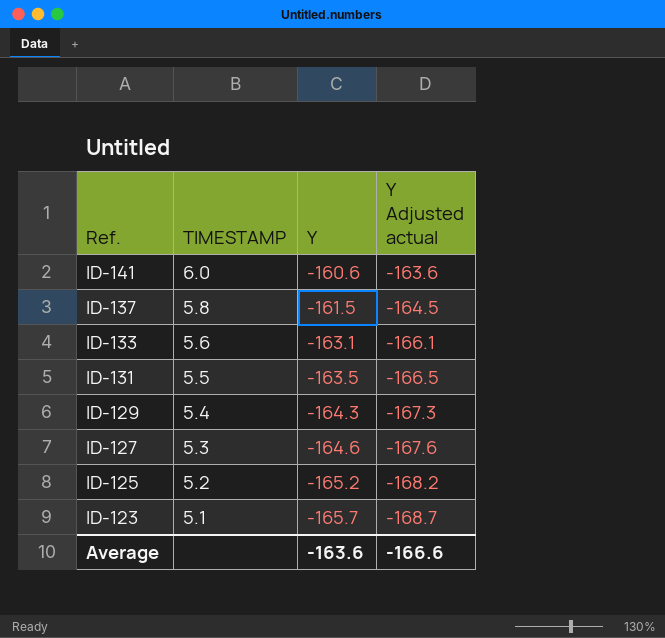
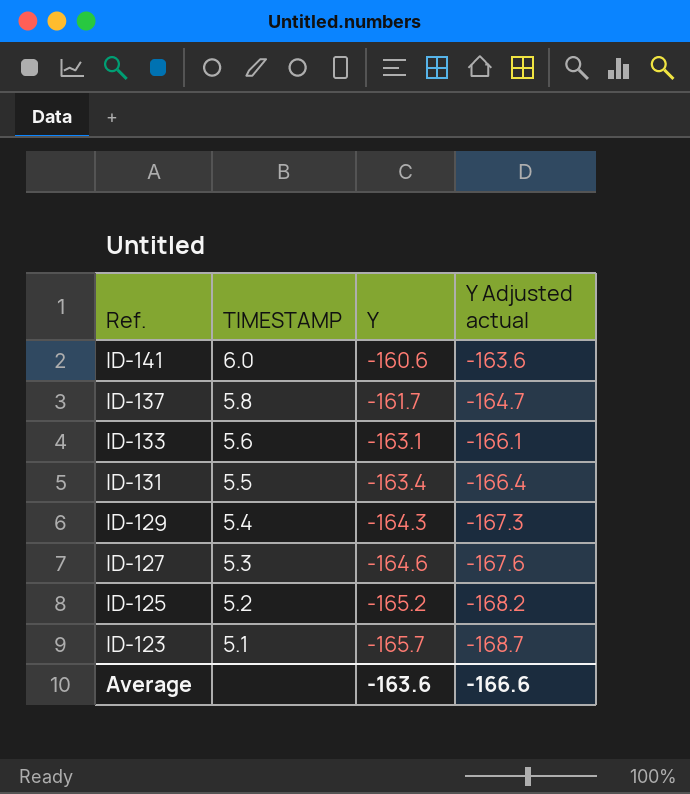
ID-137 | Y: -161.5 -> -161.7
ID-137 | Y Adjusted actual: -164.5 -> -164.7
ID-131 | Y: -163.5 -> -163.4
ID-131 | Y Adjusted actual: -166.5 -> -166.4

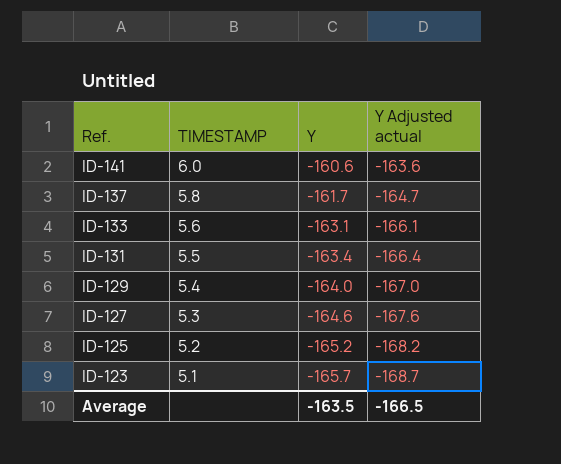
ID-129 | Y: -164.3 -> -164.0
ID-129 | Y Adjusted actual: -167.3 -> -167.0
Average | Y: -163.6 -> -163.5
Average | Y Adjusted actual: -166.6 -> -166.5

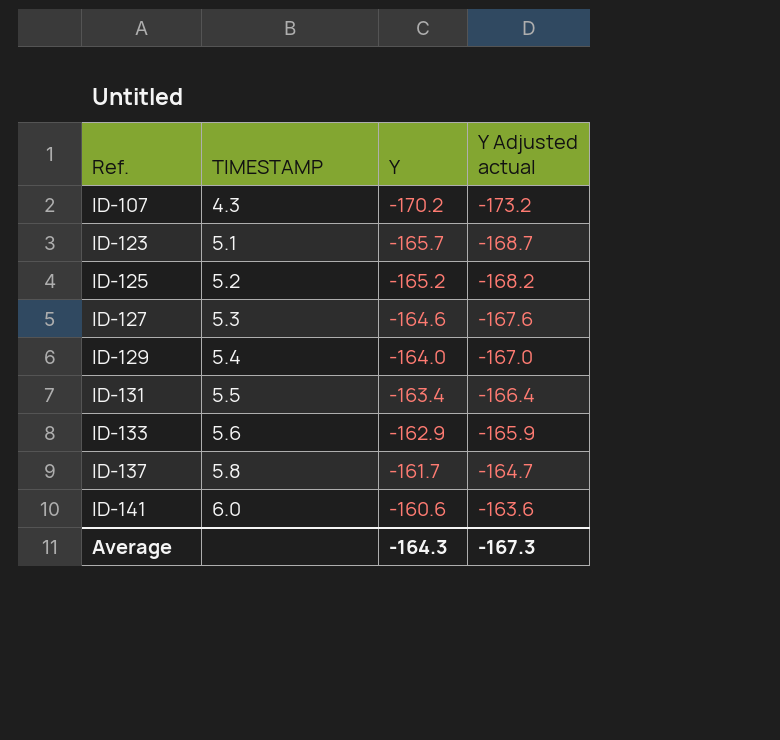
row order: Ref. descending -> Ref. ascending
row ID-107: none -> 4.3 | -170.2 | -173.2
ID-133 | Y: -163.1 -> -162.9
ID-133 | Y Adjusted actual: -166.1 -> -165.9
Average | Y: -163.5 -> -164.3
Average | Y Adjusted actual: -166.5 -> -167.3

